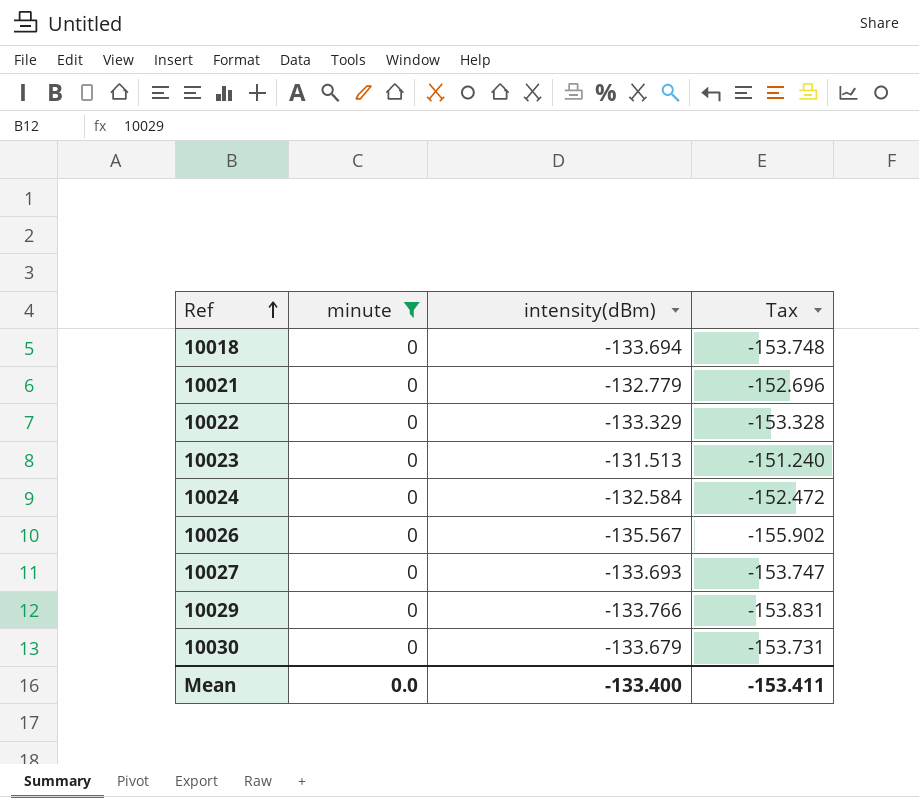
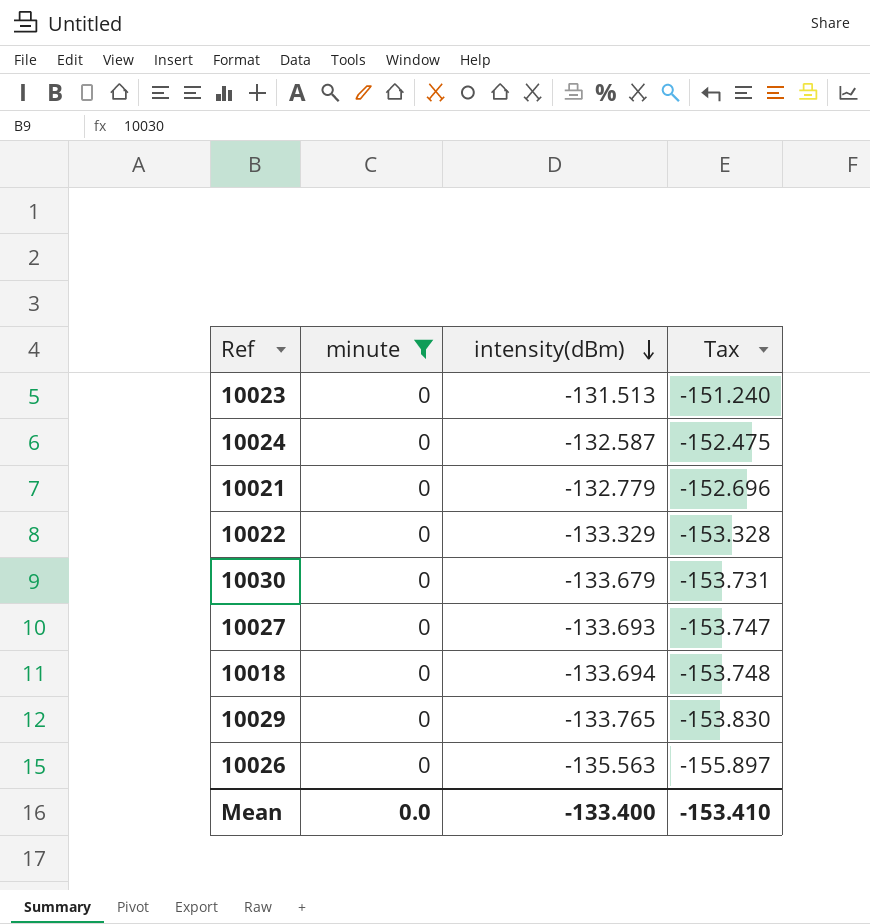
row order: Ref ascending -> intensity(dBm) descending
10024 | intensity(dBm): -132.584 -> -132.587
10024 | Tax: -152.472 -> -152.475
10029 | intensity(dBm): -133.766 -> -133.765
10029 | Tax: -153.831 -> -153.830
10026 | intensity(dBm): -135.567 -> -135.563
10026 | Tax: -155.902 -> -155.897
Mean | Tax: -153.411 -> -153.410

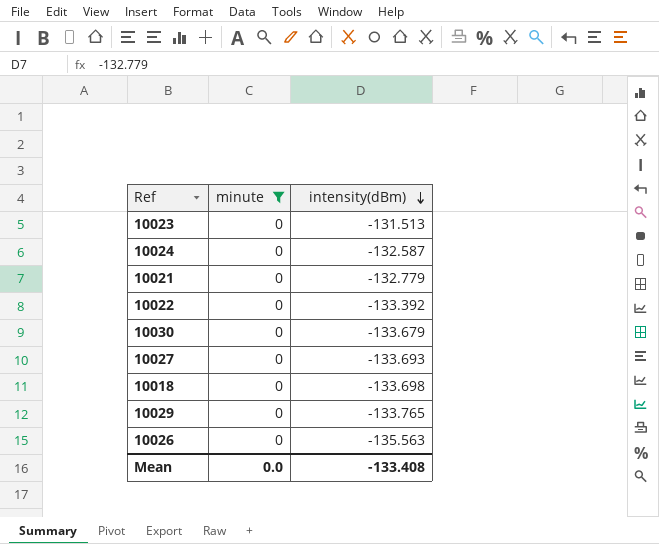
column Tax | formula: [intensity(dBm)] * 1.15 -> none
10022 | intensity(dBm): -133.329 -> -133.392
10018 | intensity(dBm): -133.694 -> -133.698
Mean | intensity(dBm): -133.400 -> -133.408

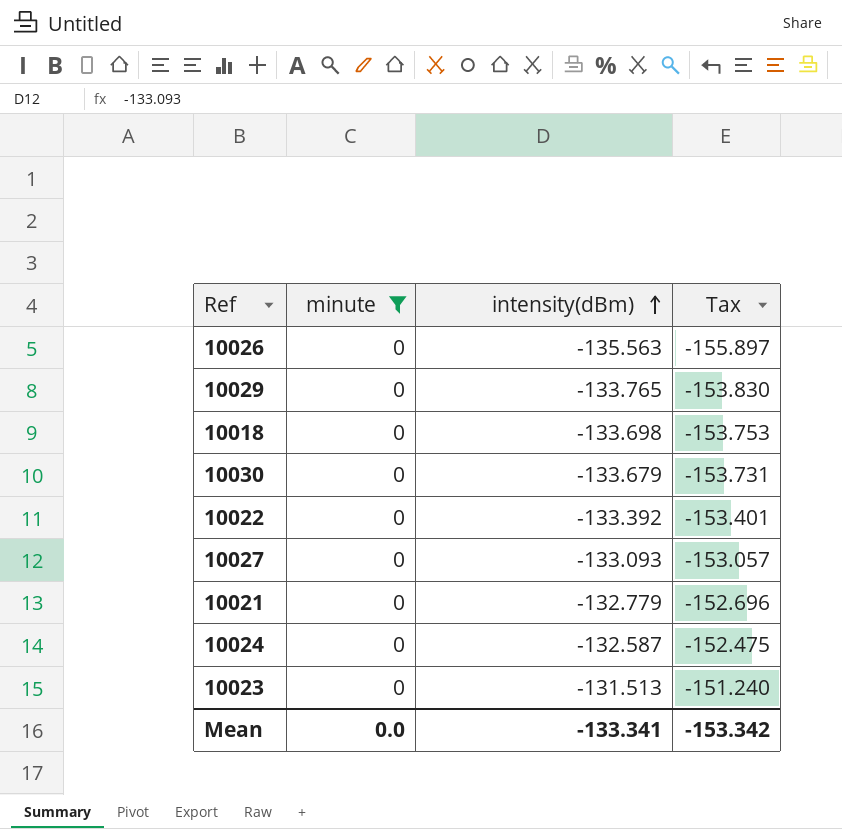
row order: intensity(dBm) descending -> intensity(dBm) ascending
column Tax | formula: none -> [intensity(dBm)] * 1.15
10027 | intensity(dBm): -133.693 -> -133.093
Mean | intensity(dBm): -133.408 -> -133.341

